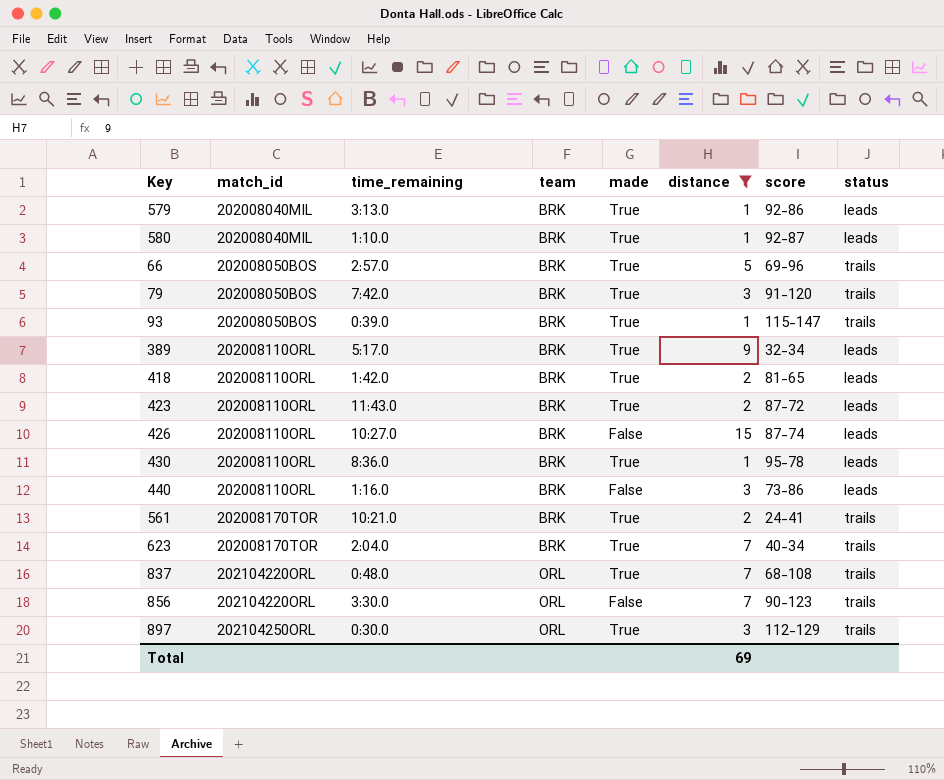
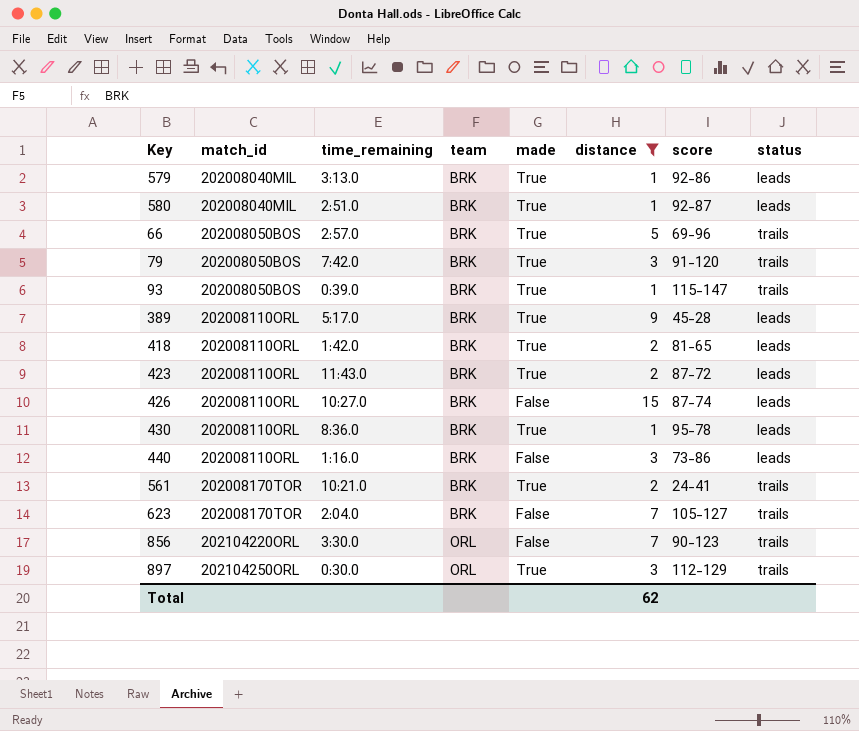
row 837: 202104220ORL | 0:48.0 | ORL | True | 7 | 68-108 | trails -> none
580 | time_remaining: 1:10.0 -> 2:51.0
389 | score: 32-34 -> 45-28
623 | made: True -> False
623 | score: 40-34 -> 105-127
Total | distance: 69 -> 62

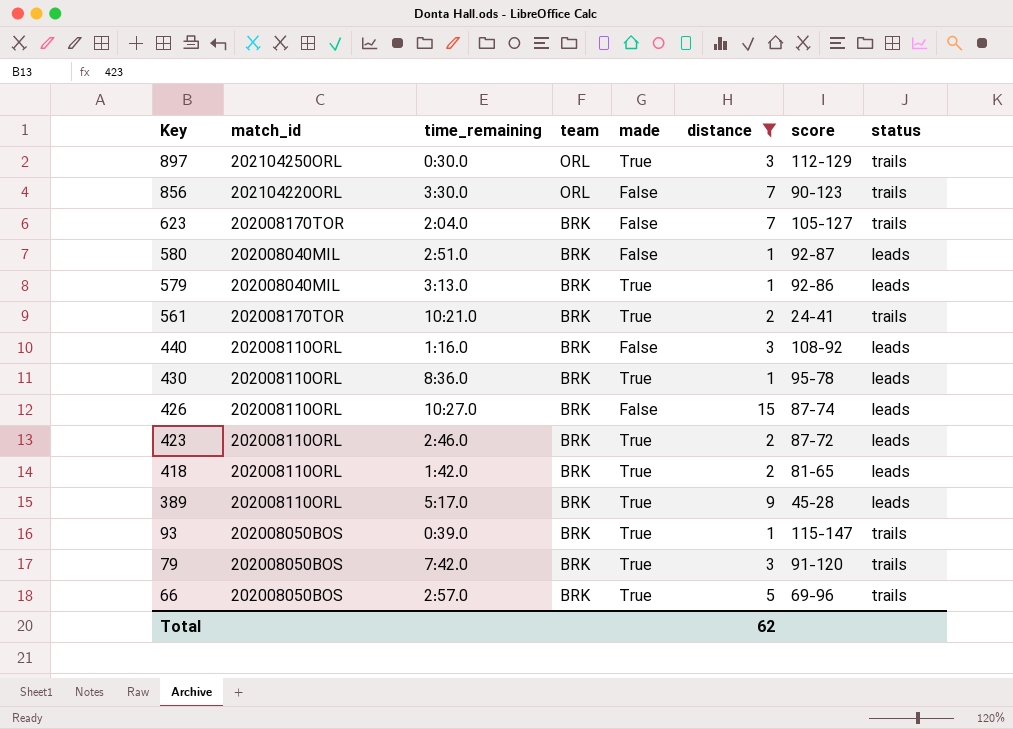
row order: match_id ascending -> Key descending
580 | made: True -> False
440 | score: 73-86 -> 108-92
423 | time_remaining: 11:43.0 -> 2:46.0

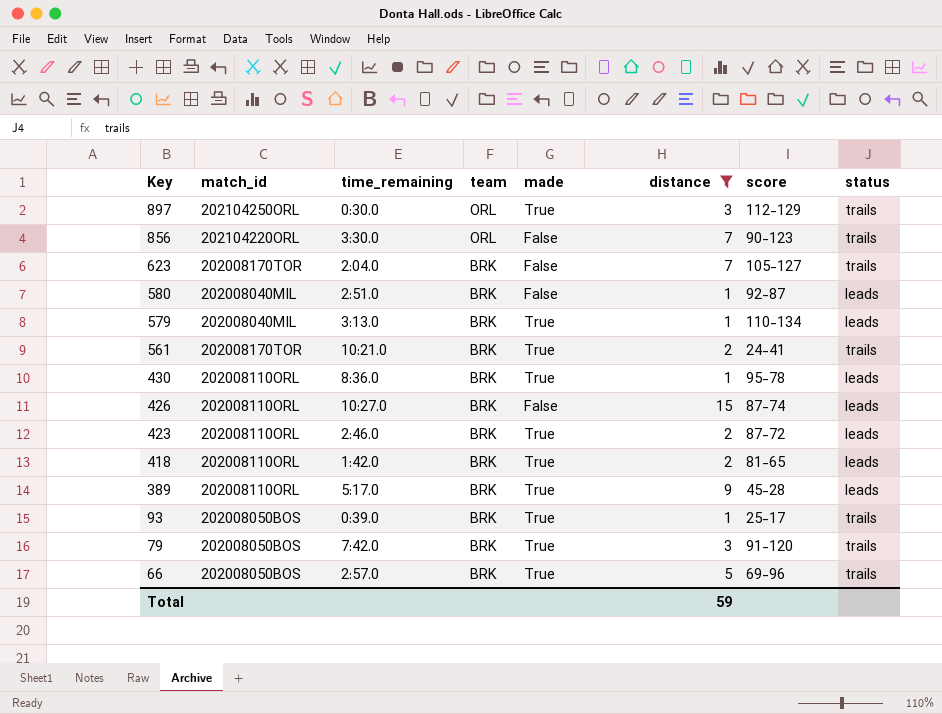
row 440: 202008110ORL | 1:16.0 | BRK | False | 3 | 108-92 | leads -> none
579 | score: 92-86 -> 110-134
93 | score: 115-147 -> 25-17
Total | distance: 62 -> 59

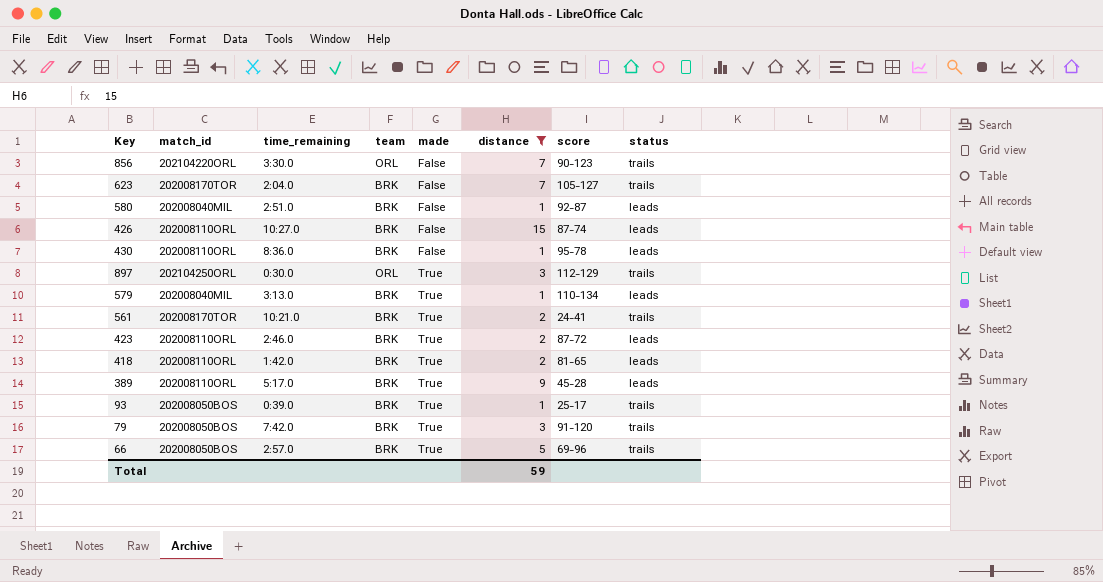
row order: Key descending -> made ascending
430 | made: True -> False

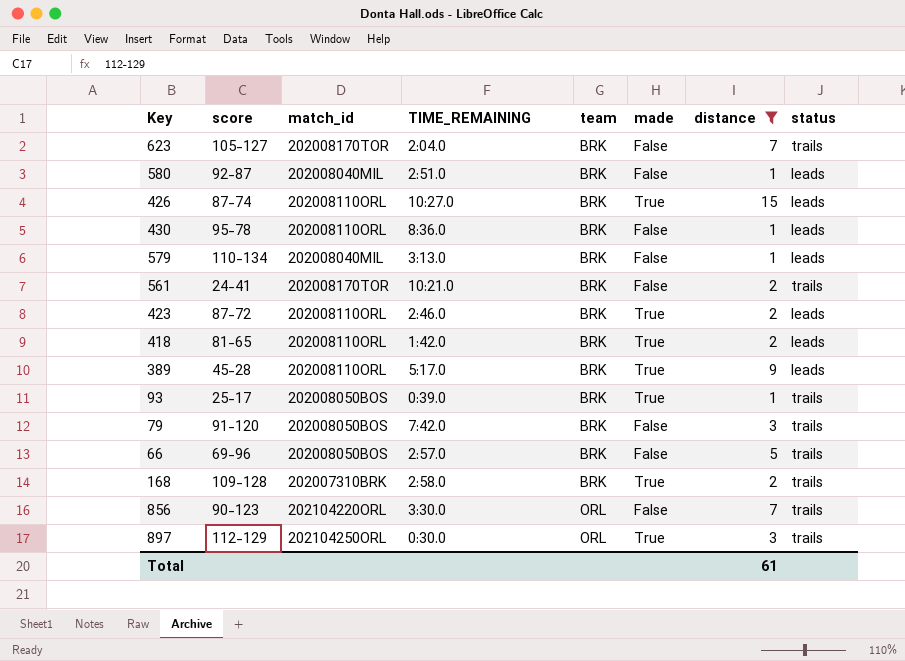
row order: made ascending -> team ascending
column score | position: 7 -> 2
column name: time_remaining -> TIME_REMAINING
426 | made: False -> True
579 | made: True -> False
561 | made: True -> False
79 | made: True -> False
66 | made: True -> False
row 168: none -> 109-128 | 202007310BRK | 2:58.0 | BRK | True | 2 | trails
Total | distance: 59 -> 61

